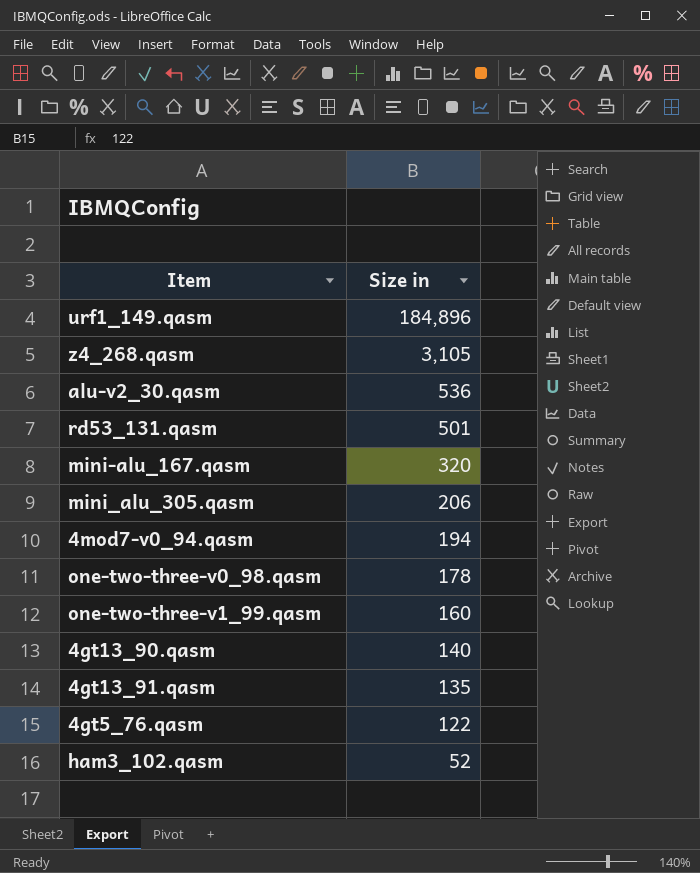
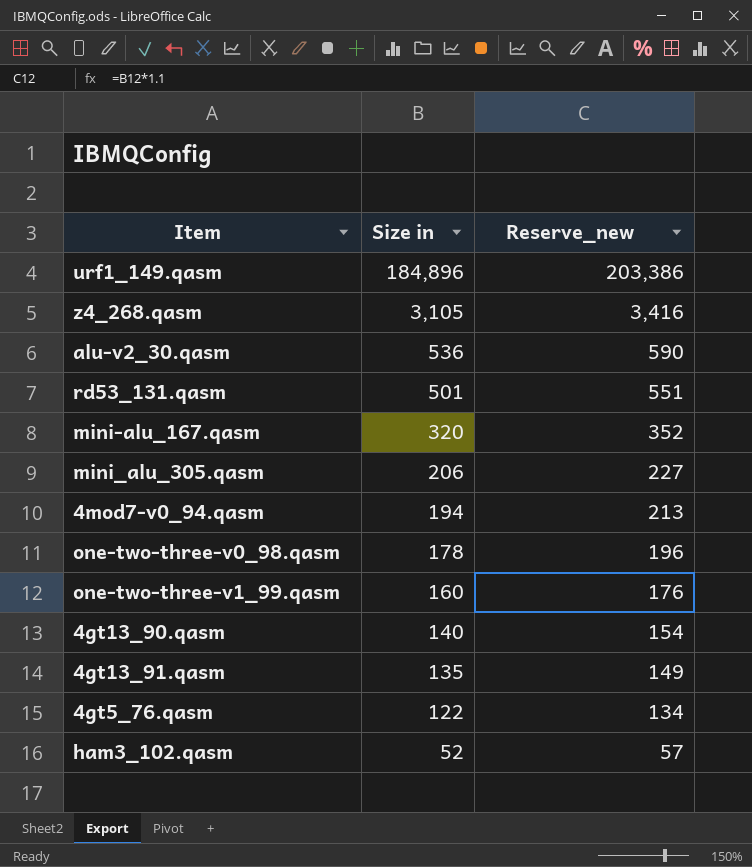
column Reserve_new | formula: none -> [Size in] * 1.1

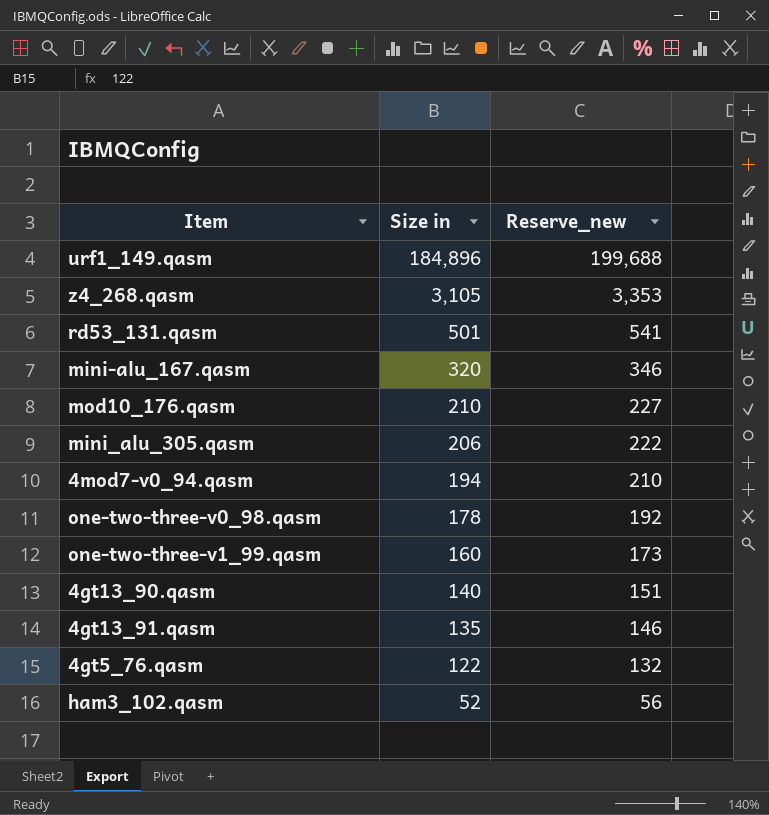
column Reserve_new | formula: [Size in] * 1.1 -> [Size in] * 1.08
row alu-v2_30.qasm: 536 | 590 -> none
row mod10_176.qasm: none -> 210 | 227

